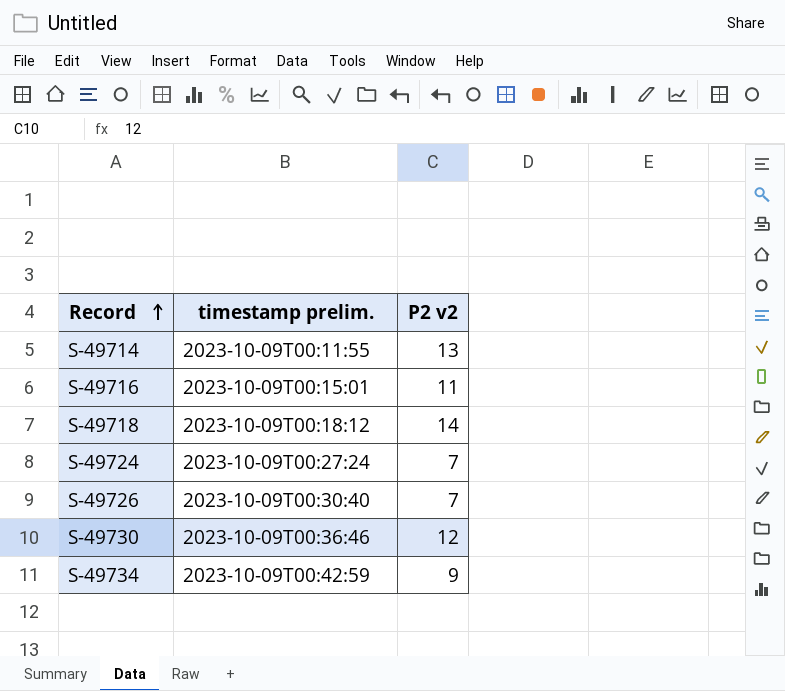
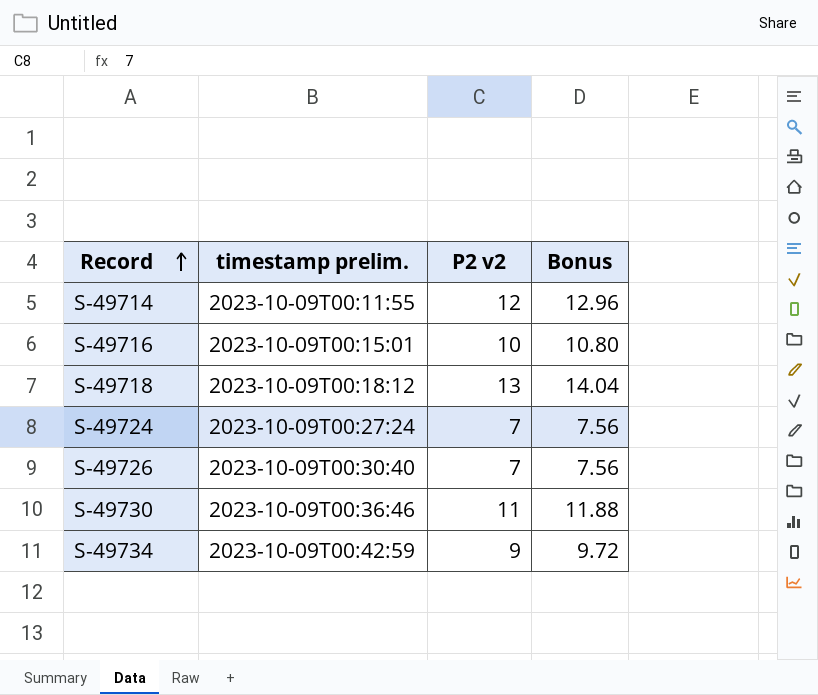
column Bonus | formula: none -> [P2 v2] * 1.08
S-49714 | P2 v2: 13 -> 12
S-49716 | P2 v2: 11 -> 10
S-49718 | P2 v2: 14 -> 13
S-49730 | P2 v2: 12 -> 11

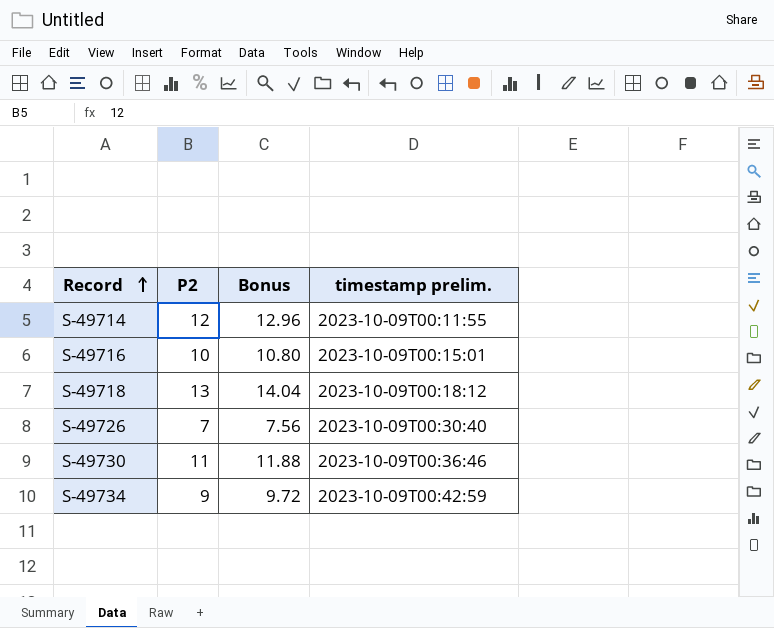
column name: P2 v2 -> P2
column timestamp prelim. | position: 2 -> 4
row S-49724: 2023-10-09T00:27:24 | 7 | 7.56 -> none

